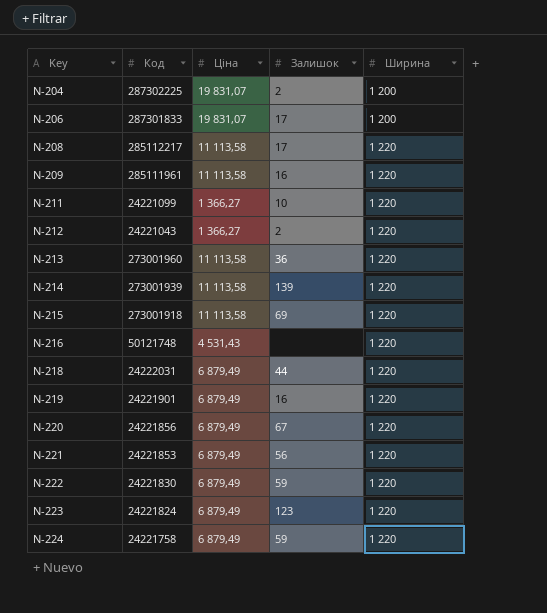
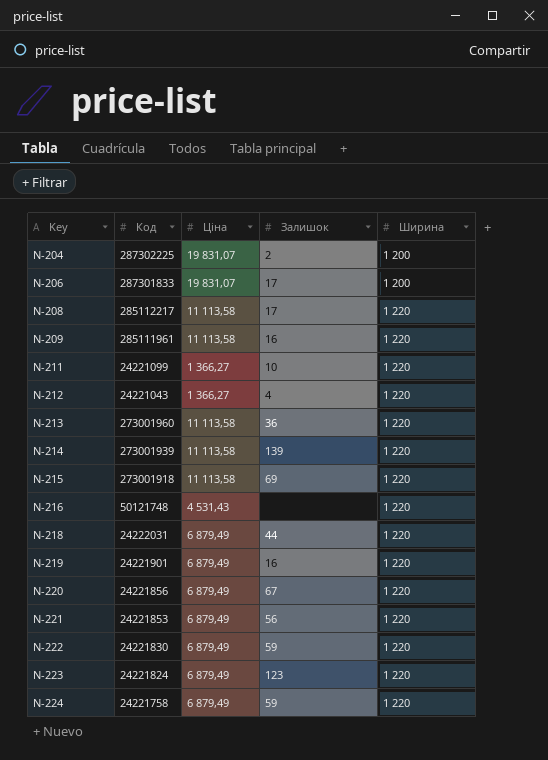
N-212 | Залишок: 2 -> 4

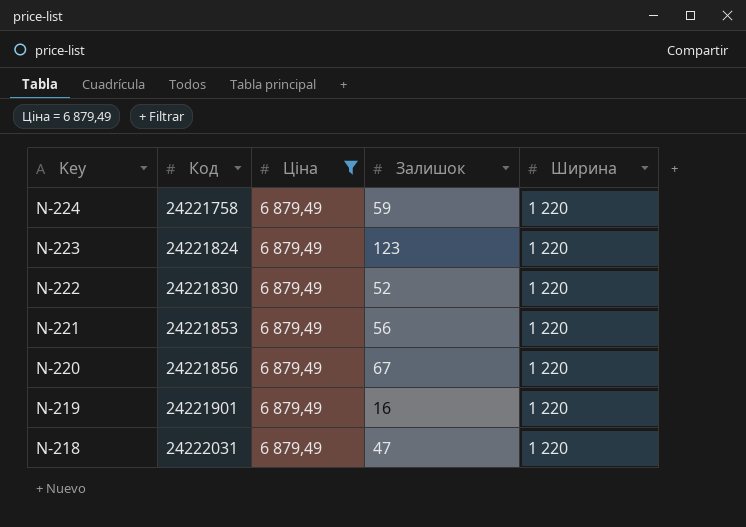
filter: none -> Ціна = 6 879,49
row order: Key ascending -> Key descending
N-222 | Залишок: 59 -> 52
N-218 | Залишок: 44 -> 47

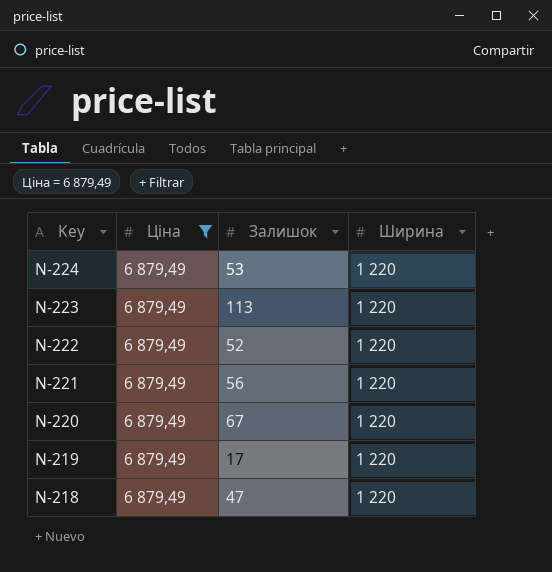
column Код | position: 2 -> none
N-224 | Залишок: 59 -> 53
N-223 | Залишок: 123 -> 113
N-219 | Залишок: 16 -> 17

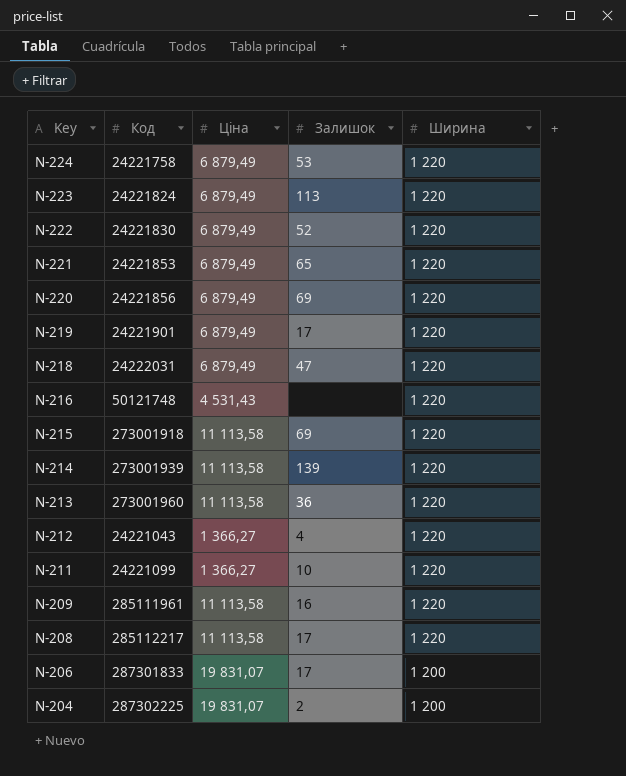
filter: Ціна = 6 879,49 -> none
column Код | position: none -> 2
N-221 | Залишок: 56 -> 65
N-220 | Залишок: 67 -> 69

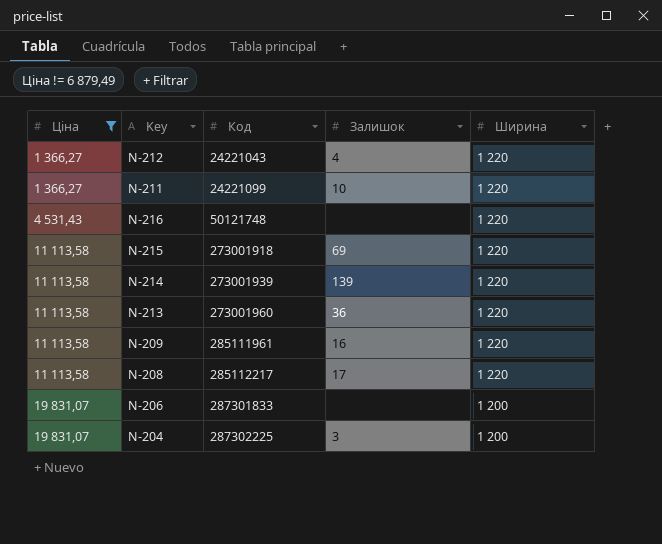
filter: none -> Ціна != 6 879,49
row order: Key descending -> Ціна ascending
column Ціна | position: 3 -> 1
N-206 | Залишок: 17 -> none
N-204 | Залишок: 2 -> 3

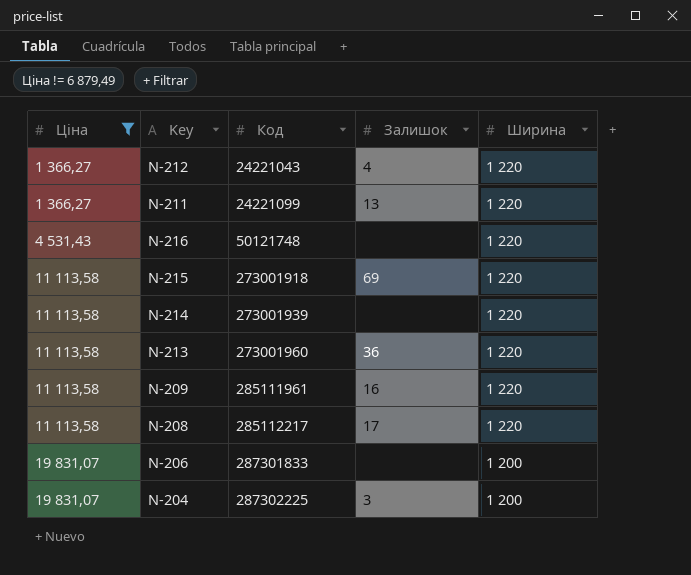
N-211 | Залишок: 10 -> 13
N-214 | Залишок: 139 -> none

